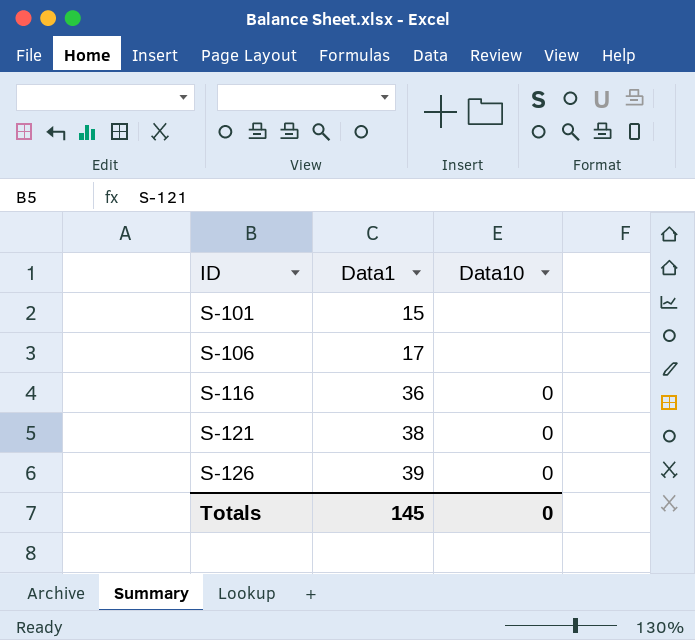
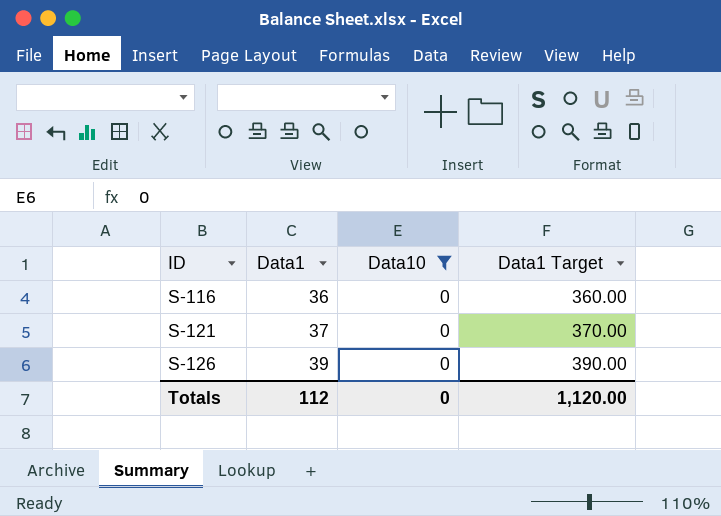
filter: none -> Data10 = 0
column Data1 Target | formula: none -> [Data1] * 10
S-121 | Data1: 38 -> 37
Totals | Data1: 145 -> 112

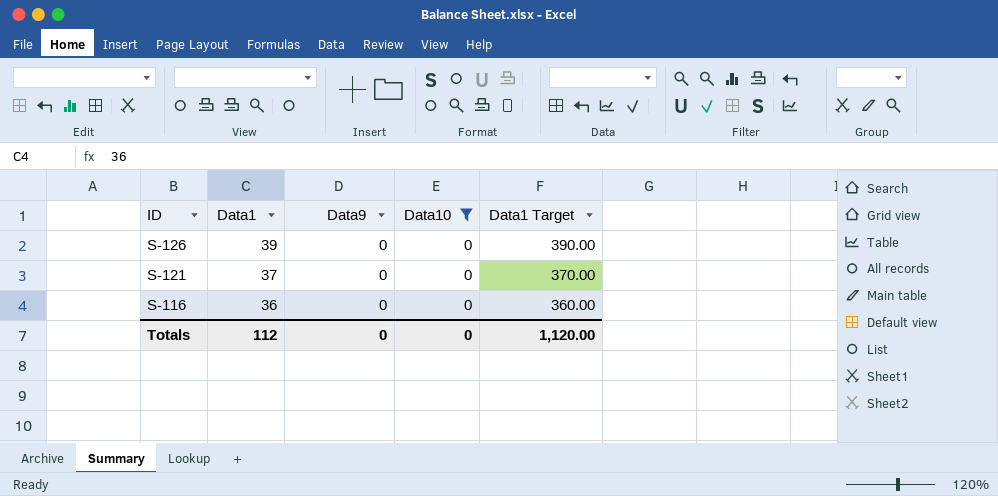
row order: ID ascending -> ID descending
column Data9 | position: none -> 3

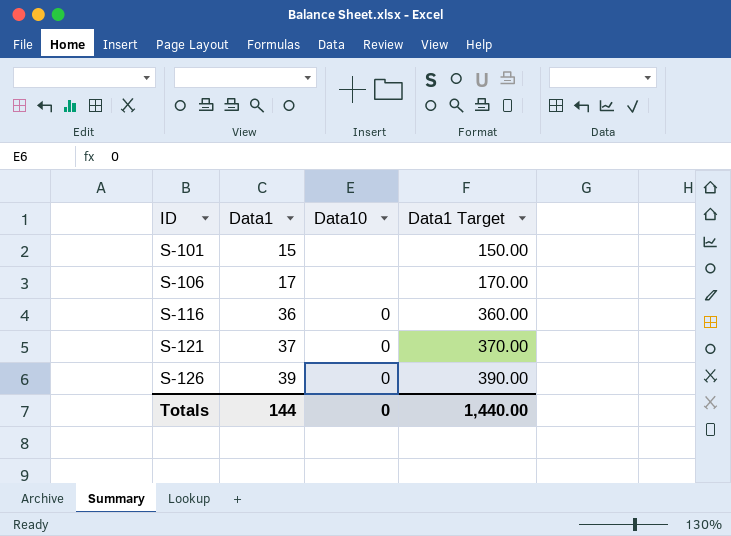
filter: Data10 = 0 -> none
row order: ID descending -> ID ascending
column Data9 | position: 3 -> none
Totals | Data1: 112 -> 144
Totals | Data1 Target: 1,120.00 -> 1,440.00

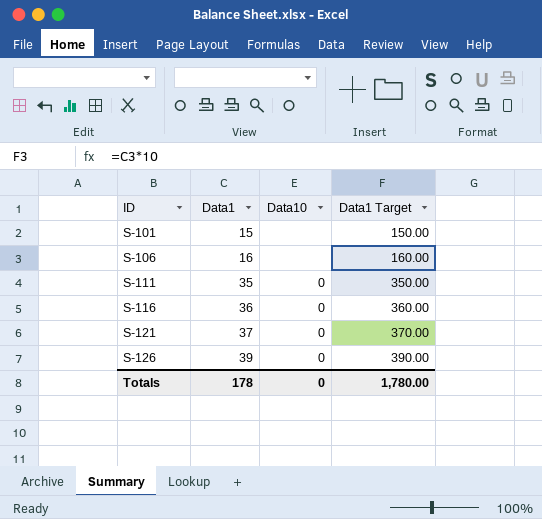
S-106 | Data1: 17 -> 16
S-106 | Data1 Target: 170.00 -> 160.00
row S-111: none -> 35 | 0 | 350.00
Totals | Data1: 144 -> 178
Totals | Data1 Target: 1,440.00 -> 1,780.00

